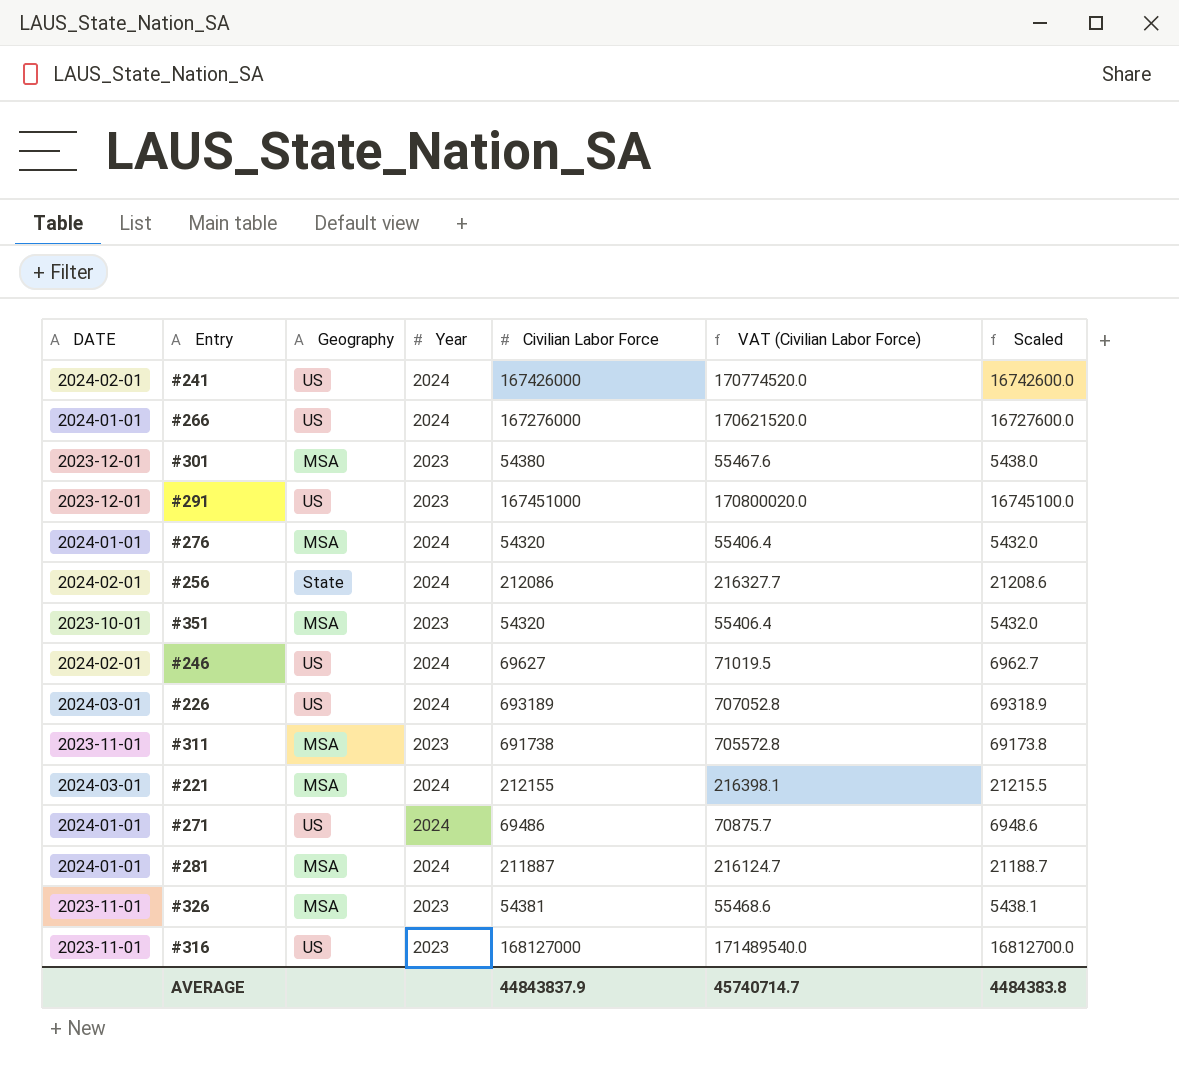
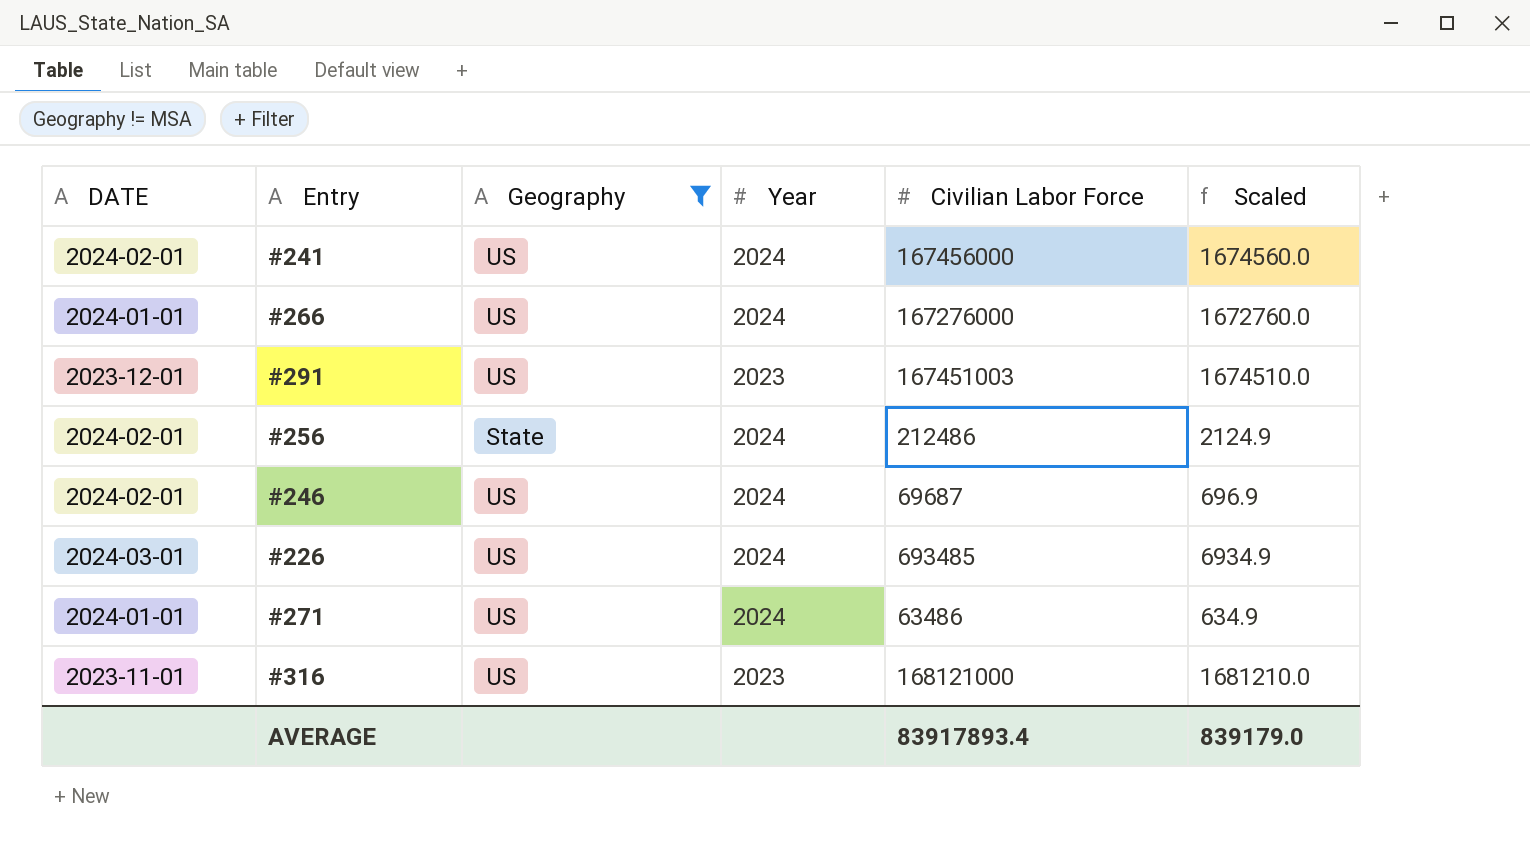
filter: none -> Geography != MSA
column VAT (Civilian Labor Force) | formula: [Civilian Labor Force] * 1.02 -> none
column Scaled | formula: [Civilian Labor Force] * 0.1 -> [Civilian Labor Force] * 0.01
#241 | Civilian Labor Force: 167426000 -> 167456000
#291 | Civilian Labor Force: 167451000 -> 167451003
#256 | Civilian Labor Force: 212086 -> 212486
#246 | Civilian Labor Force: 69627 -> 69687
#226 | Civilian Labor Force: 693189 -> 693485
#271 | Civilian Labor Force: 69486 -> 63486
#316 | Civilian Labor Force: 168127000 -> 168121000
AVERAGE | Civilian Labor Force: 44843837.9 -> 83917893.4
AVERAGE | Scaled: 4484383.8 -> 839179.0

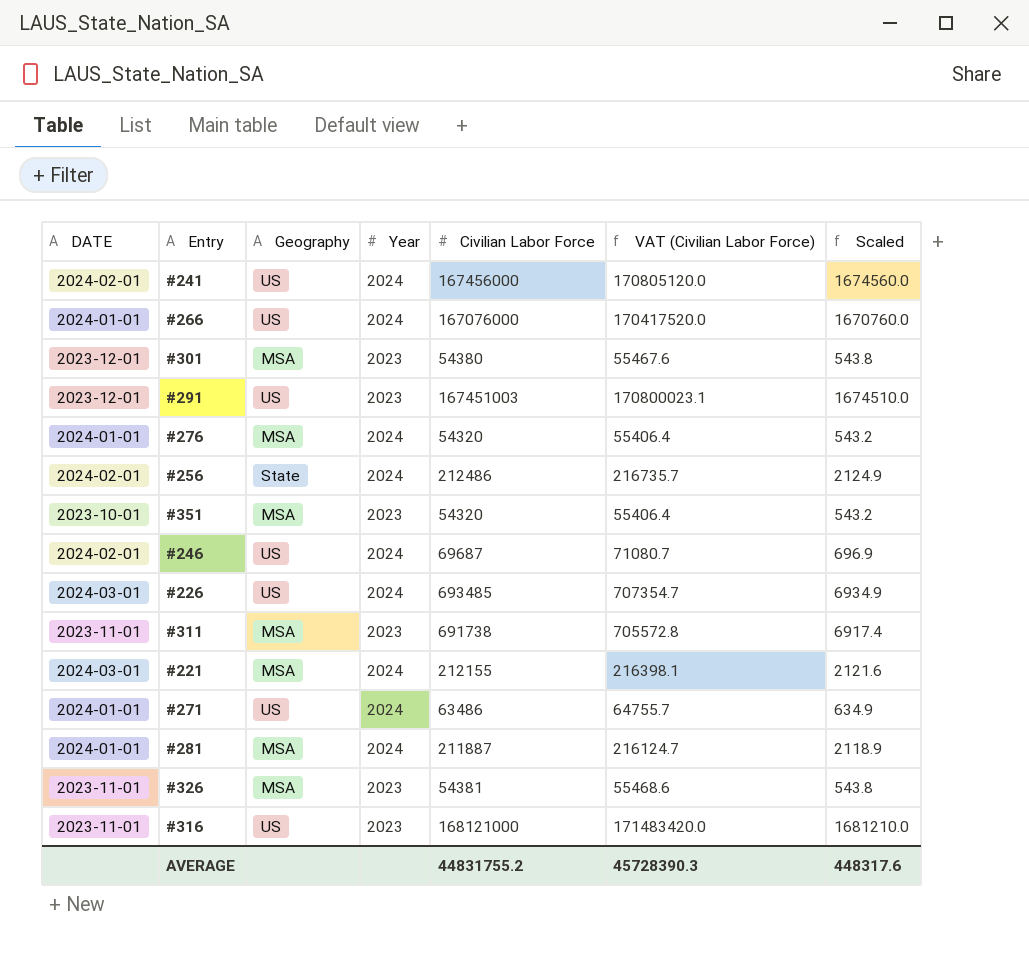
filter: Geography != MSA -> none
column VAT (Civilian Labor Force) | formula: none -> [Civilian Labor Force] * 1.02
#266 | Civilian Labor Force: 167276000 -> 167076000
#266 | Scaled: 1672760.0 -> 1670760.0
AVERAGE | Civilian Labor Force: 83917893.4 -> 44831755.2
AVERAGE | Scaled: 839179.0 -> 448317.6

